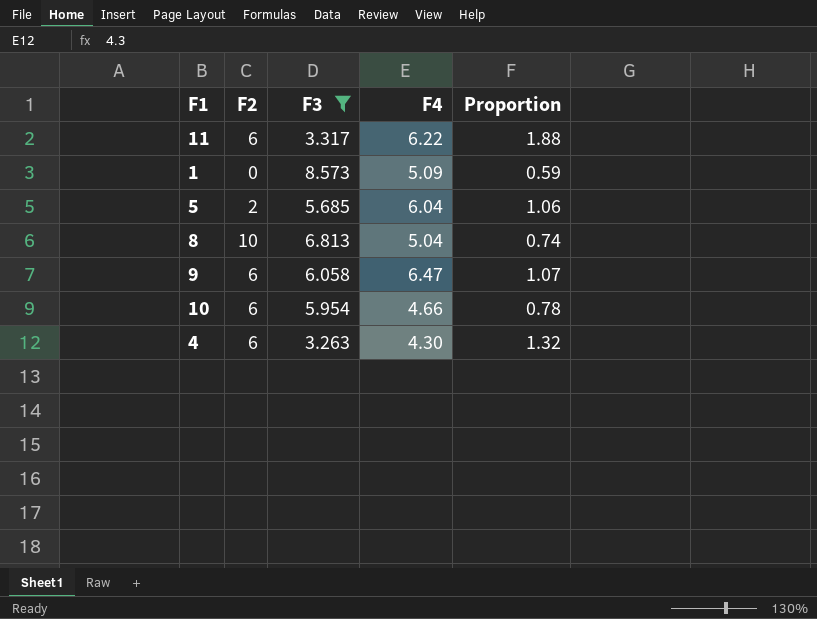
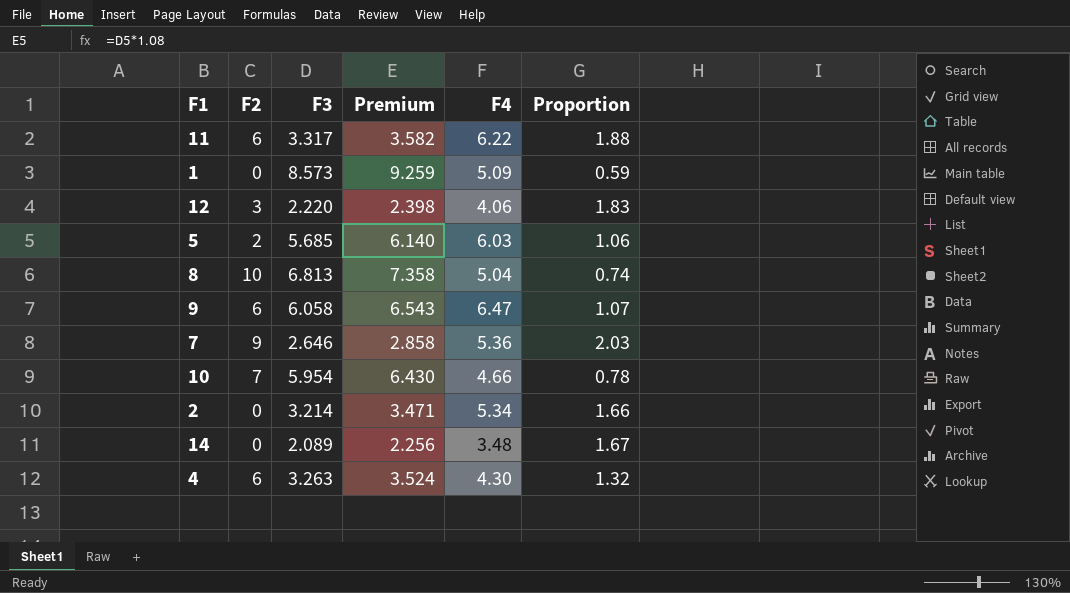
filter: F3 >= 3.263 -> none
column Premium | formula: none -> [F3] * 1.08
5 | F4: 6.04 -> 6.03
10 | F2: 6 -> 7

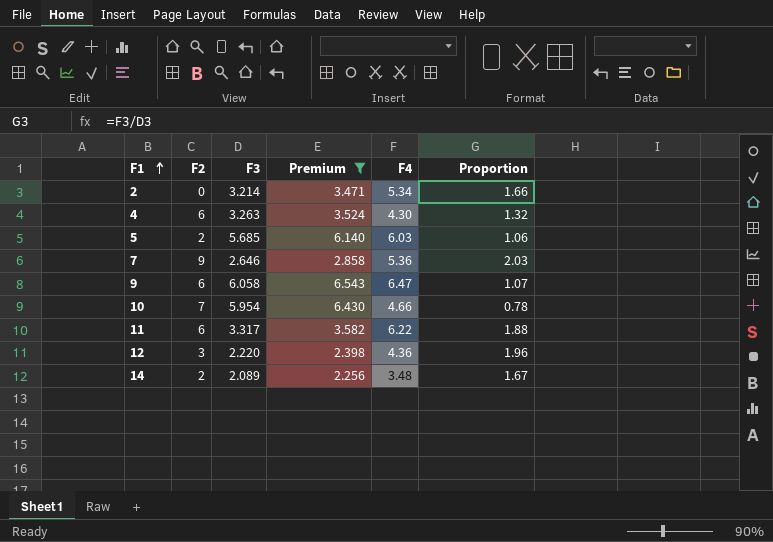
filter: none -> Premium <= 6.543
row order: none -> F1 ascending
12 | F4: 4.06 -> 4.36
12 | Proportion: 1.83 -> 1.96
14 | F2: 0 -> 2

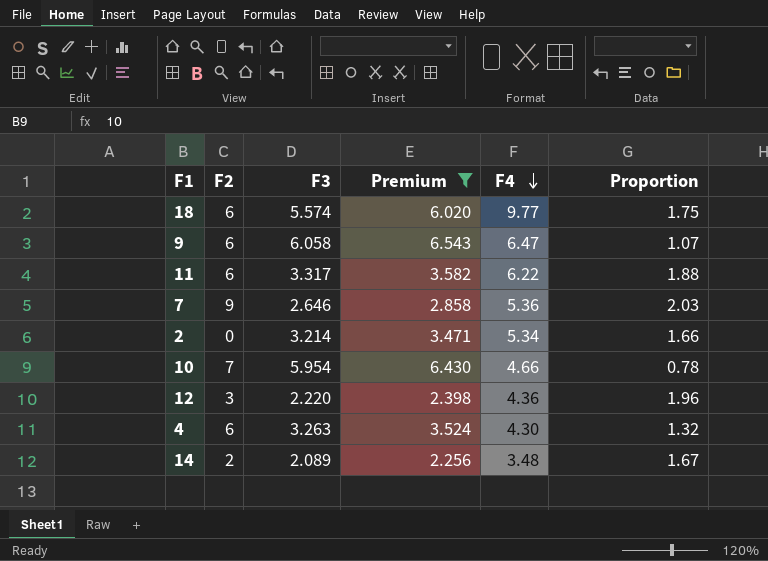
row order: F1 ascending -> F4 descending
row 5: 2 | 5.685 | 6.140 | 6.03 | 1.06 -> none
row 18: none -> 6 | 5.574 | 6.020 | 9.77 | 1.75

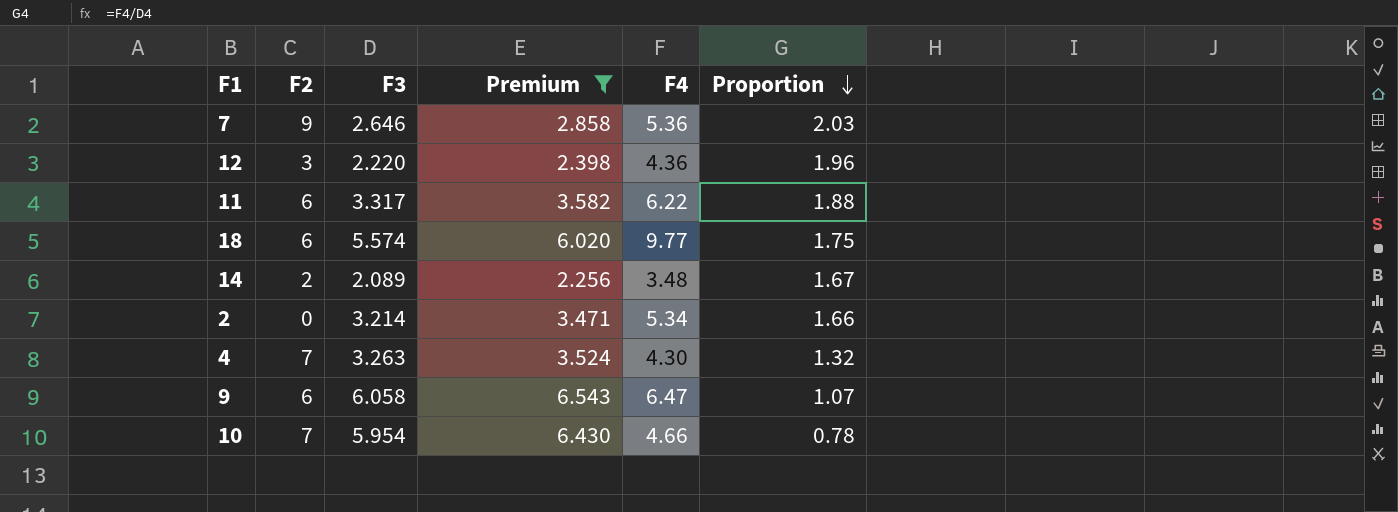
row order: F4 descending -> Proportion descending
4 | F2: 6 -> 7

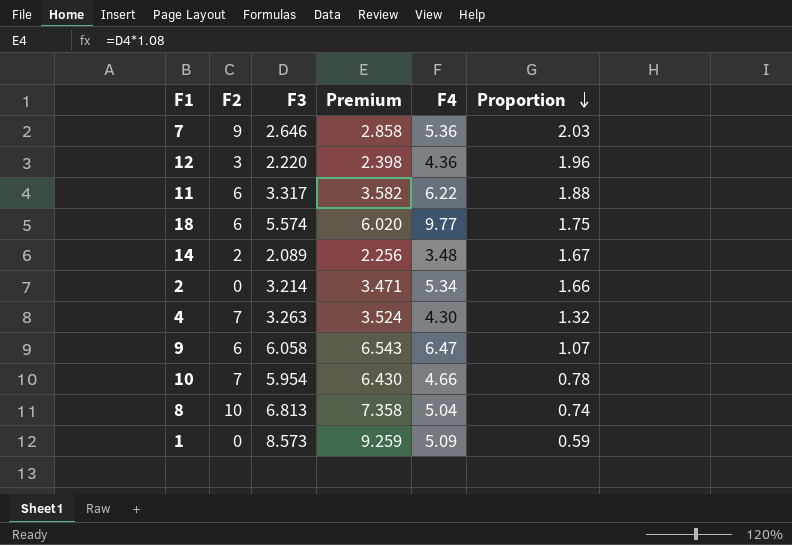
filter: Premium <= 6.543 -> none

